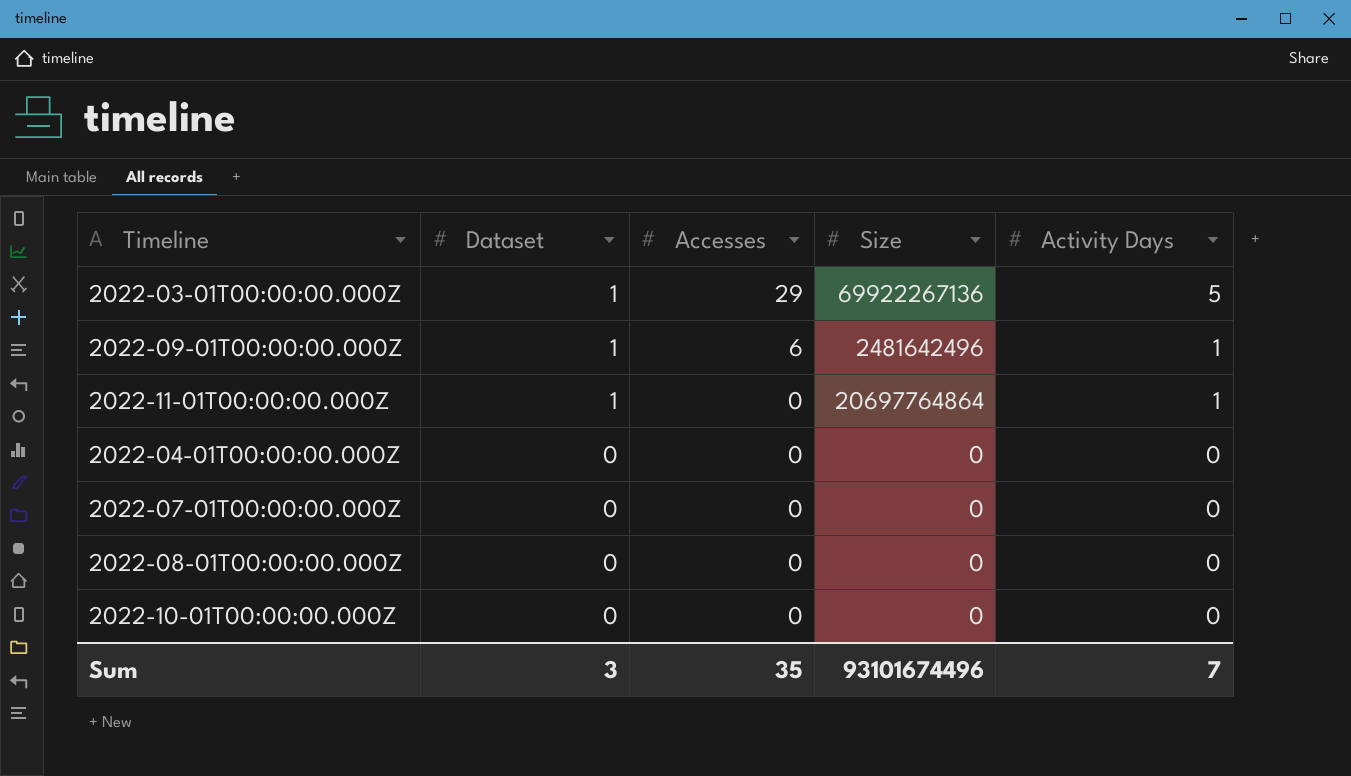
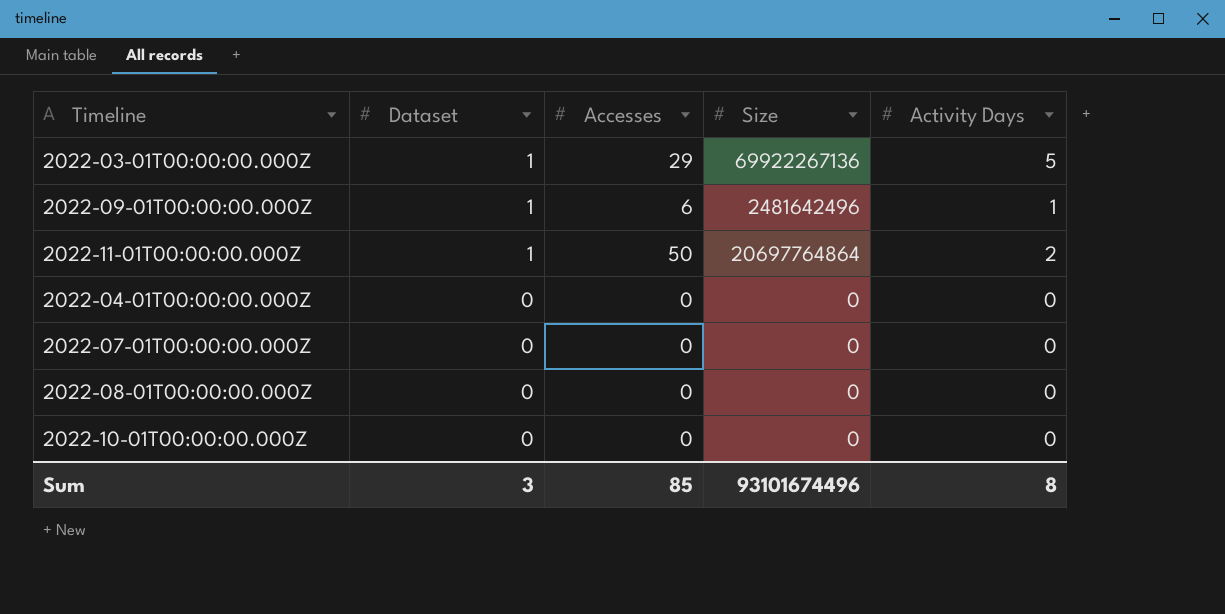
2022-11-01T00:00:00.000Z | Accesses: 0 -> 50
2022-11-01T00:00:00.000Z | Activity Days: 1 -> 2
Sum | Accesses: 35 -> 85
Sum | Activity Days: 7 -> 8

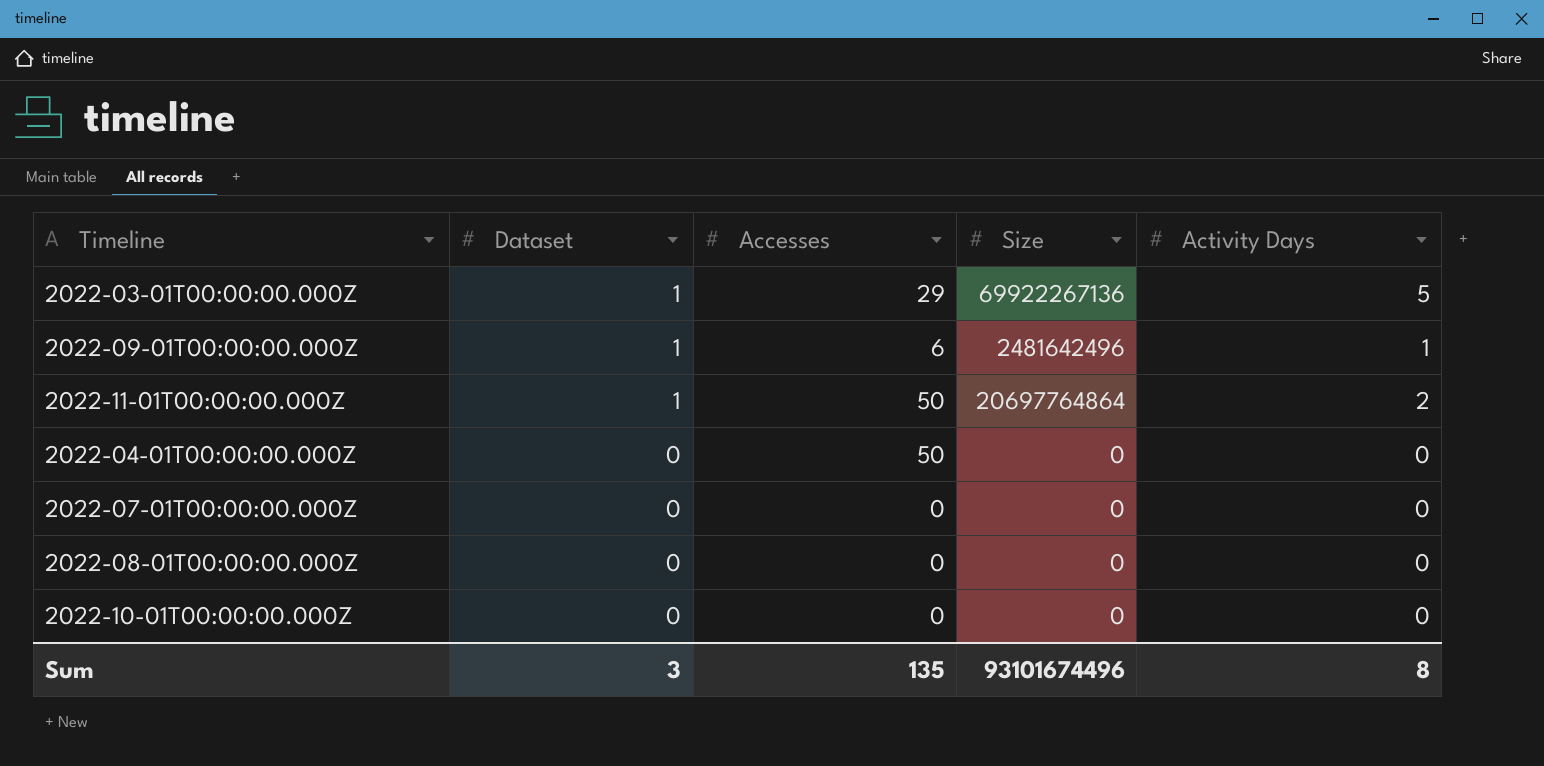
2022-04-01T00:00:00.000Z | Accesses: 0 -> 50
Sum | Accesses: 85 -> 135

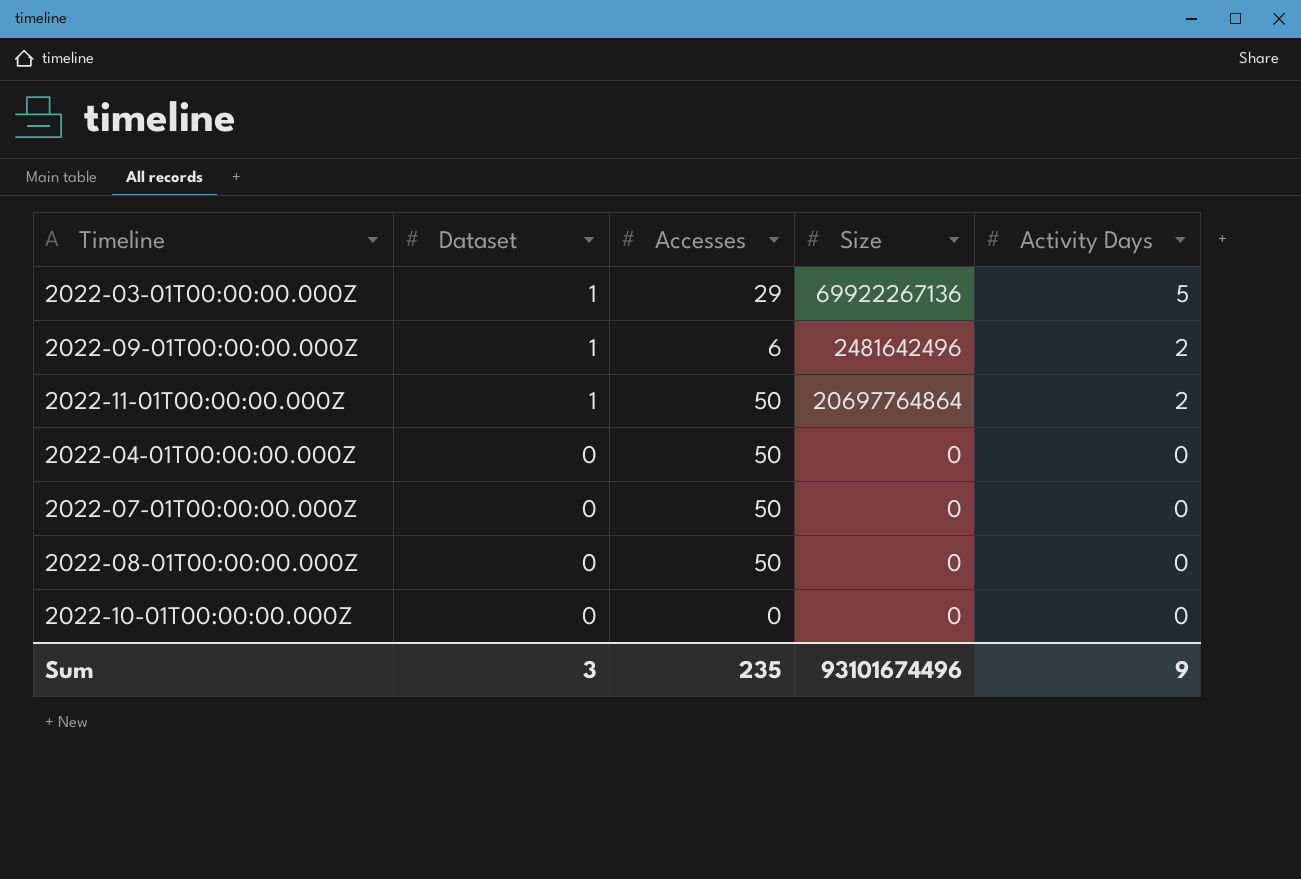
2022-09-01T00:00:00.000Z | Activity Days: 1 -> 2
2022-07-01T00:00:00.000Z | Accesses: 0 -> 50
2022-08-01T00:00:00.000Z | Accesses: 0 -> 50
Sum | Accesses: 135 -> 235
Sum | Activity Days: 8 -> 9

